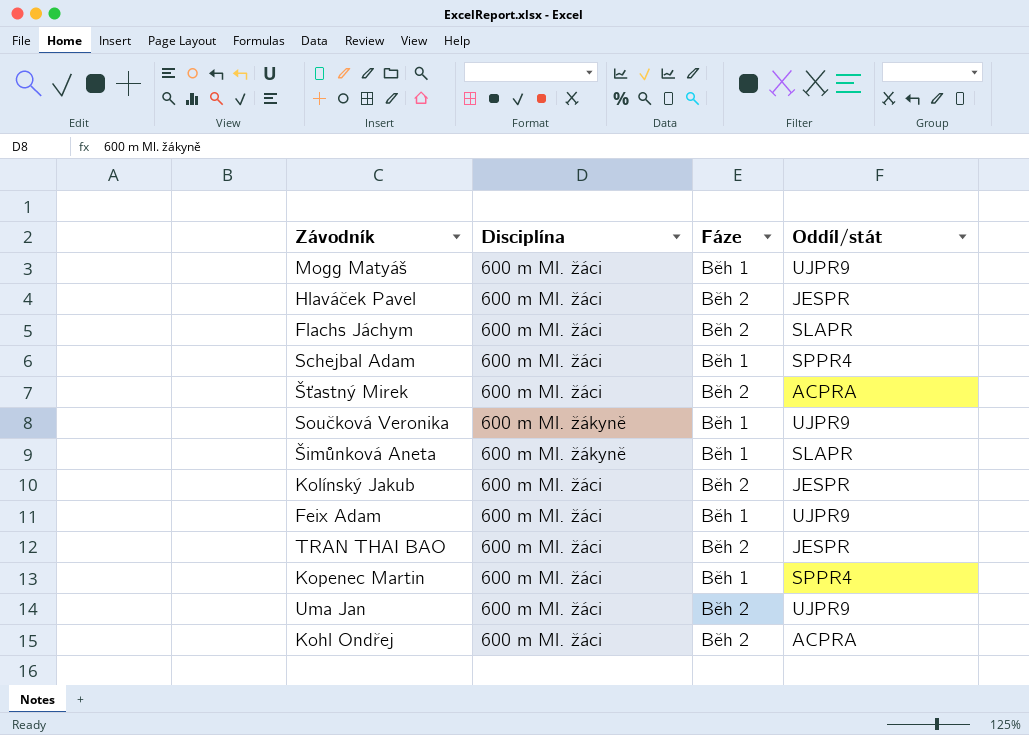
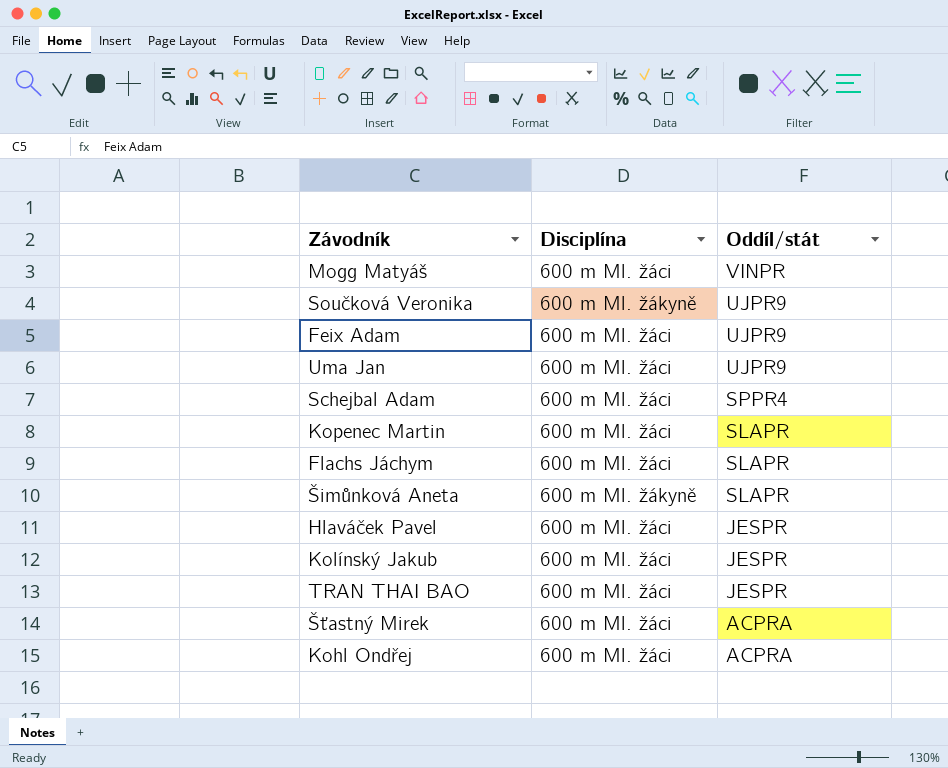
row order: none -> Oddíl/stát descending
column Fáze | position: 3 -> none
Mogg Matyáš | Oddíl/stát: UJPR9 -> VINPR
Kopenec Martin | Oddíl/stát: SPPR4 -> SLAPR

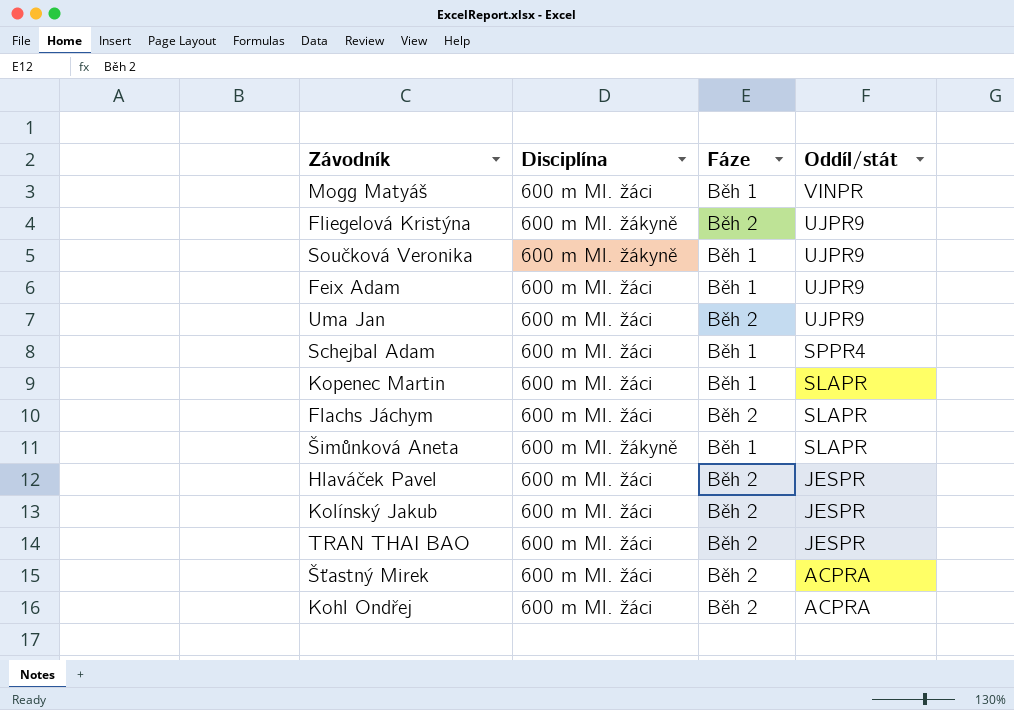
column Fáze | position: none -> 3
row Fliegelová Kristýna: none -> 600 m Ml. žákyně | Běh 2 | UJPR9

